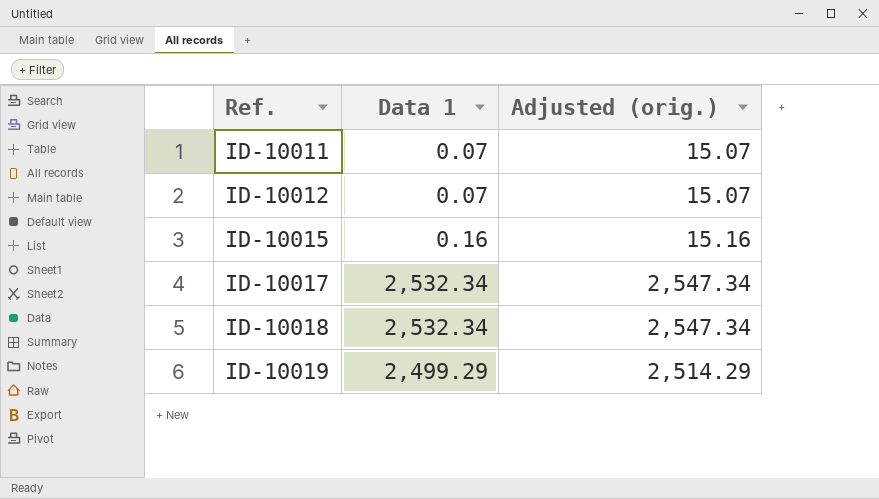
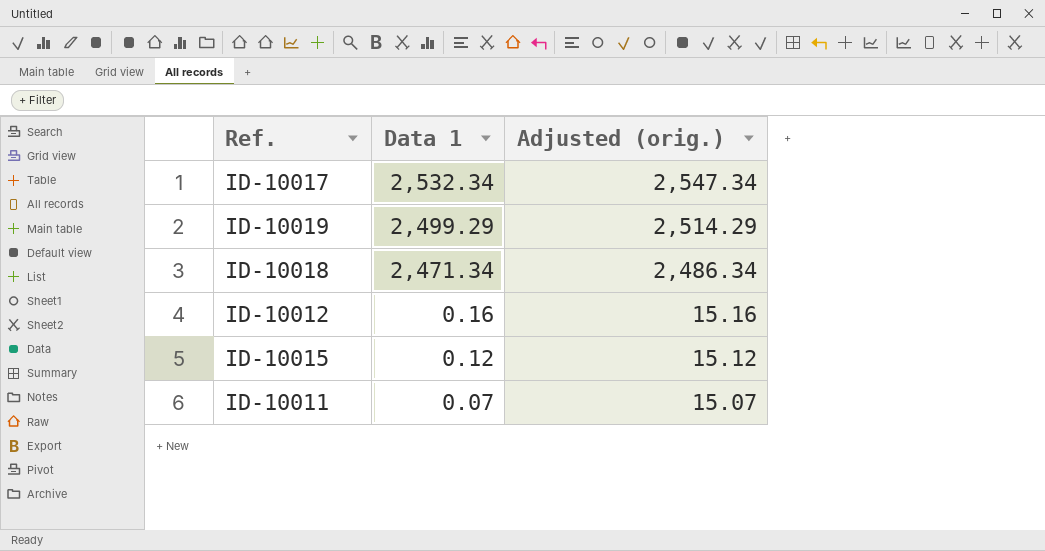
row order: Ref. ascending -> Data 1 descending
ID-10018 | Data 1: 2,532.34 -> 2,471.34
ID-10018 | Adjusted (orig.): 2,547.34 -> 2,486.34
ID-10012 | Data 1: 0.07 -> 0.16
ID-10012 | Adjusted (orig.): 15.07 -> 15.16
ID-10015 | Data 1: 0.16 -> 0.12
ID-10015 | Adjusted (orig.): 15.16 -> 15.12

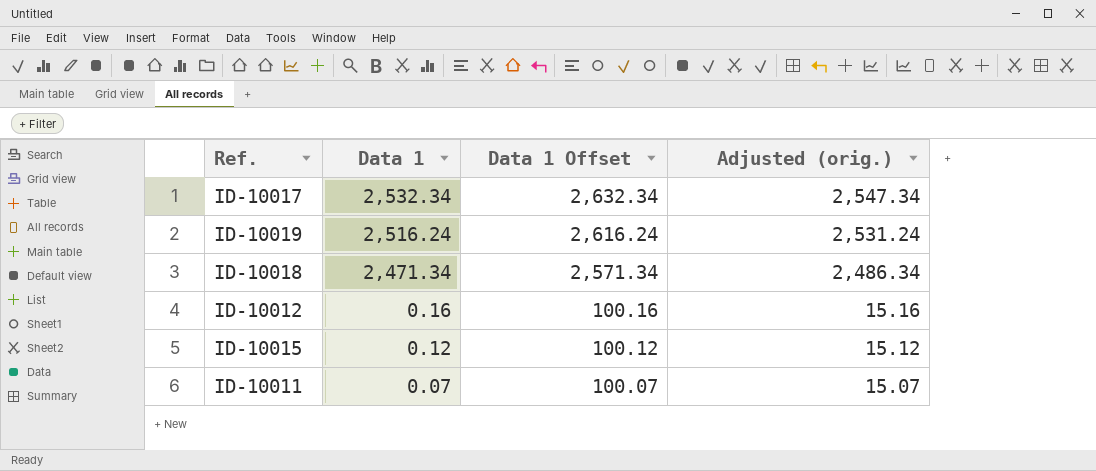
column Data 1 Offset | formula: none -> [Data 1] + 100
ID-10019 | Data 1: 2,499.29 -> 2,516.24
ID-10019 | Adjusted (orig.): 2,514.29 -> 2,531.24

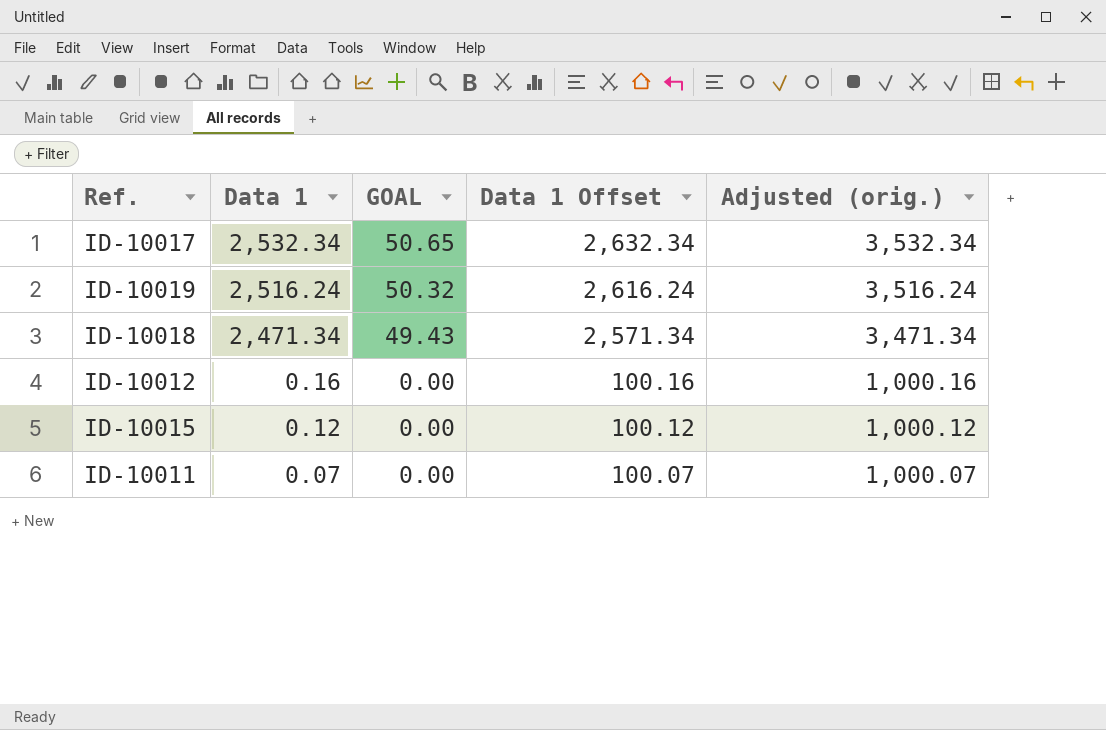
column GOAL | formula: none -> [Data 1] * 0.02
column Adjusted (orig.) | formula: [Data 1] + 15 -> [Data 1] + 1000

